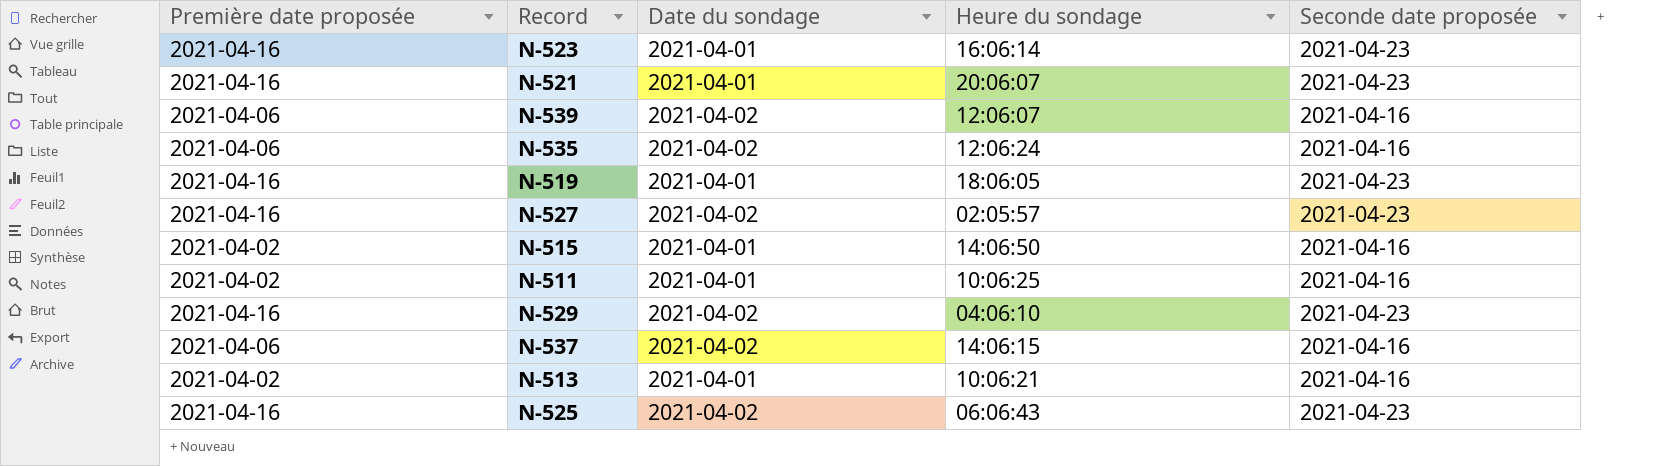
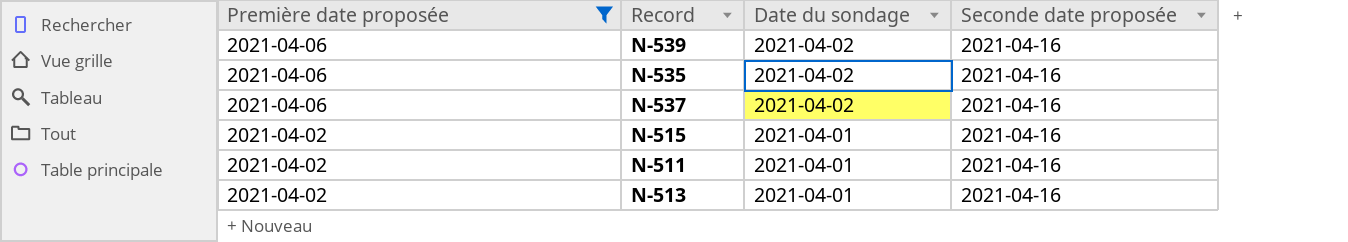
filter: none -> Première date proposée != 2021-04-16
row order: none -> Première date proposée descending
column Heure du sondage | position: 4 -> none

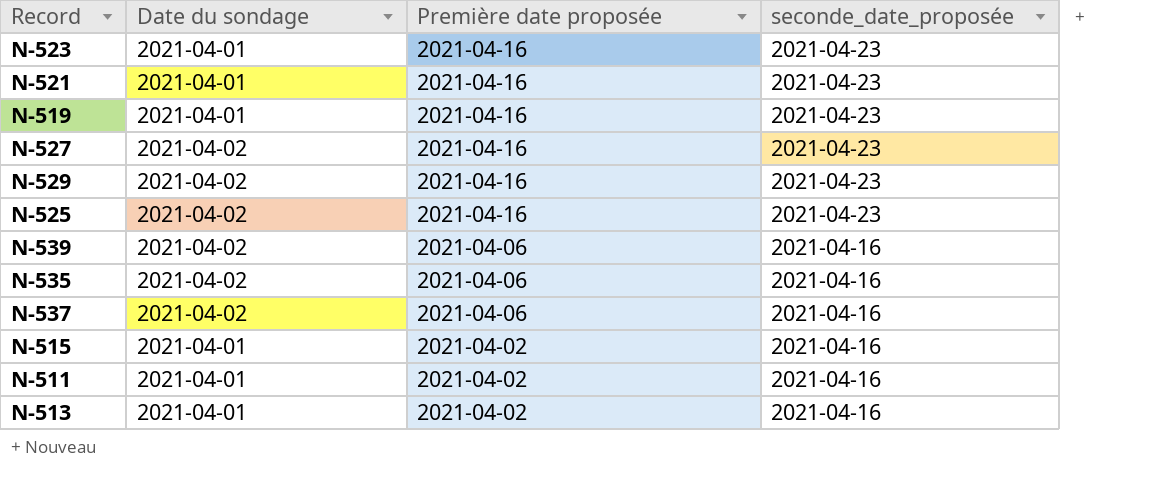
filter: Première date proposée != 2021-04-16 -> none
column Première date proposée | position: 1 -> 3
column name: Seconde date proposée -> seconde_date_proposée

